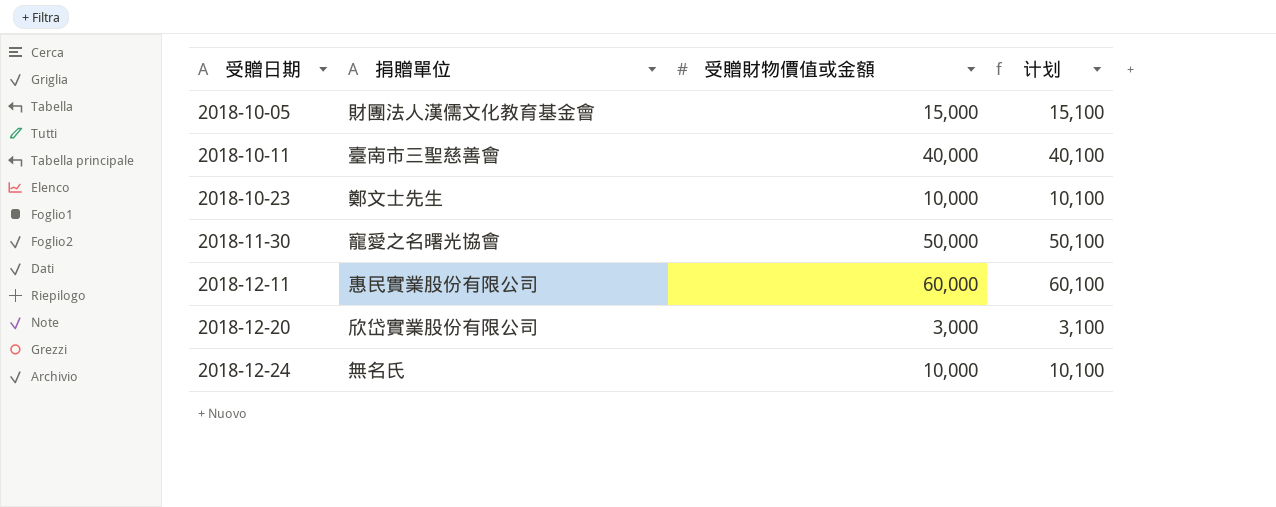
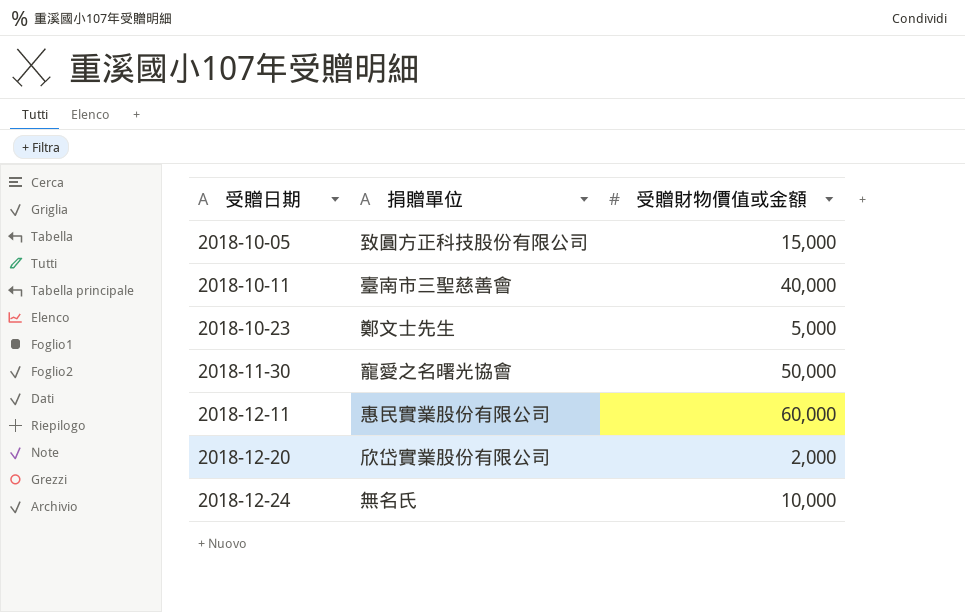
column 计划 | formula: [受贈財物價值或金額] + 100 -> none
2018-10-05 | 捐贈單位: 財團法人漢儒文化教育基金會 -> 致圓方正科技股份有限公司
2018-10-23 | 受贈財物價值或金額: 10,000 -> 5,000
2018-12-20 | 受贈財物價值或金額: 3,000 -> 2,000

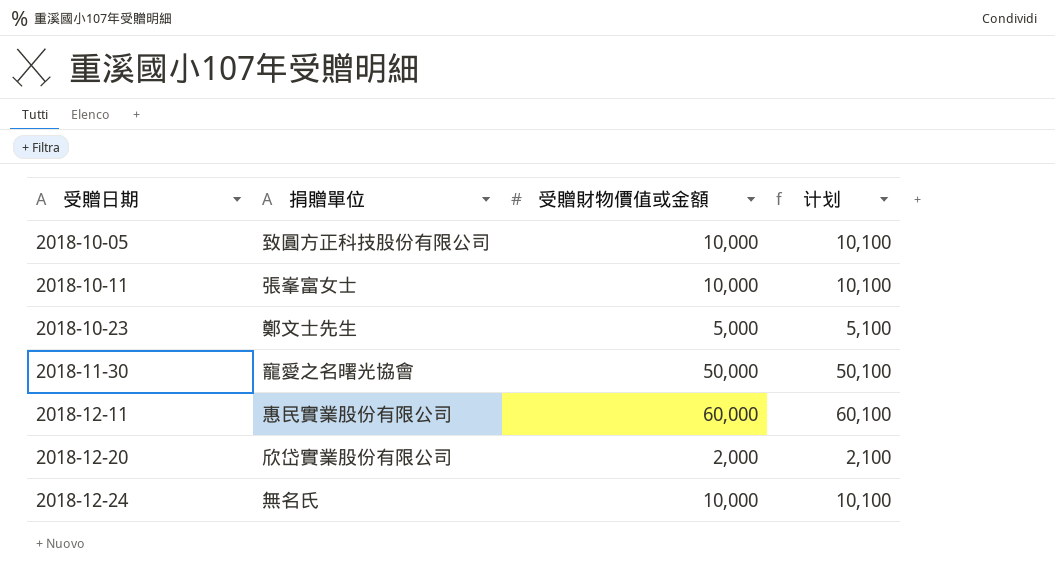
column 计划 | formula: none -> [受贈財物價值或金額] + 100
2018-10-05 | 受贈財物價值或金額: 15,000 -> 10,000
2018-10-11 | 捐贈單位: 臺南市三聖慈善會 -> 張峯富女士
2018-10-11 | 受贈財物價值或金額: 40,000 -> 10,000

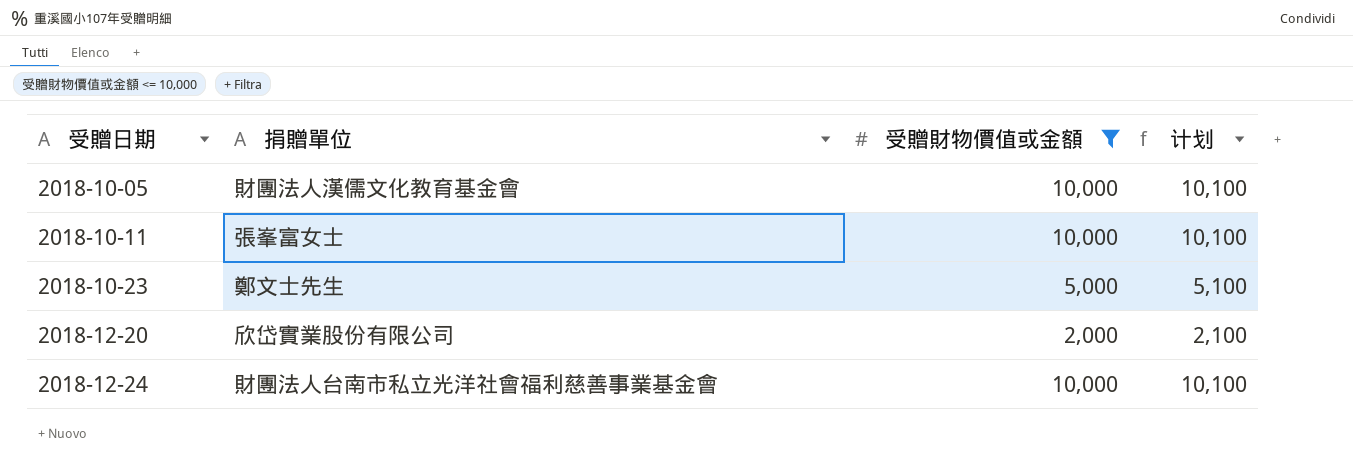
filter: none -> 受贈財物價值或金額 <= 10,000
2018-10-05 | 捐贈單位: 致圓方正科技股份有限公司 -> 財團法人漢儒文化教育基金會
2018-12-24 | 捐贈單位: 無名氏 -> 財團法人台南市私立光洋社會福利慈善事業基金會

